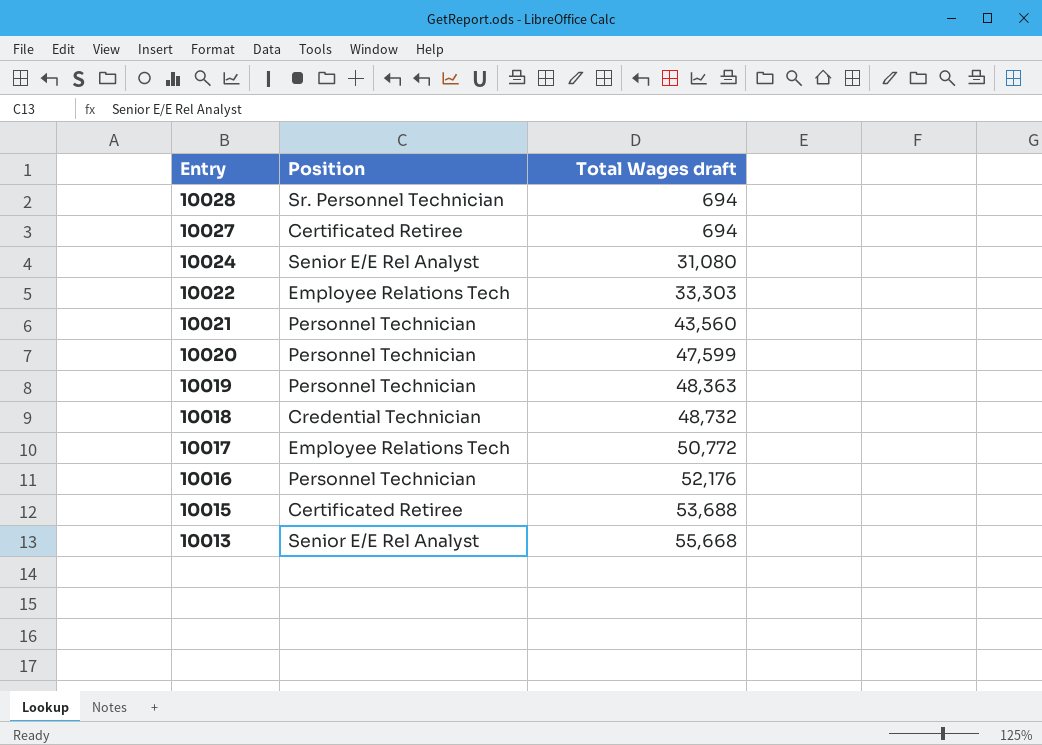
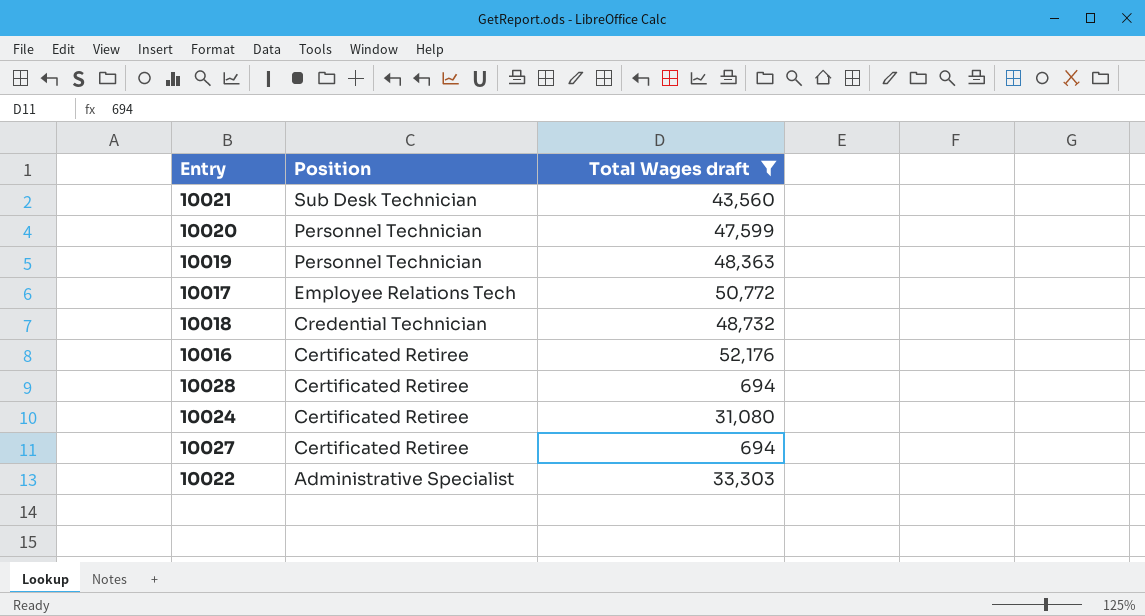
filter: none -> Total Wages draft <= 52,176
row order: Entry descending -> Position descending
10021 | Position: Personnel Technician -> Sub Desk Technician
10016 | Position: Personnel Technician -> Certificated Retiree
10028 | Position: Sr. Personnel Technician -> Certificated Retiree
10024 | Position: Senior E/E Rel Analyst -> Certificated Retiree
10022 | Position: Employee Relations Tech -> Administrative Specialist

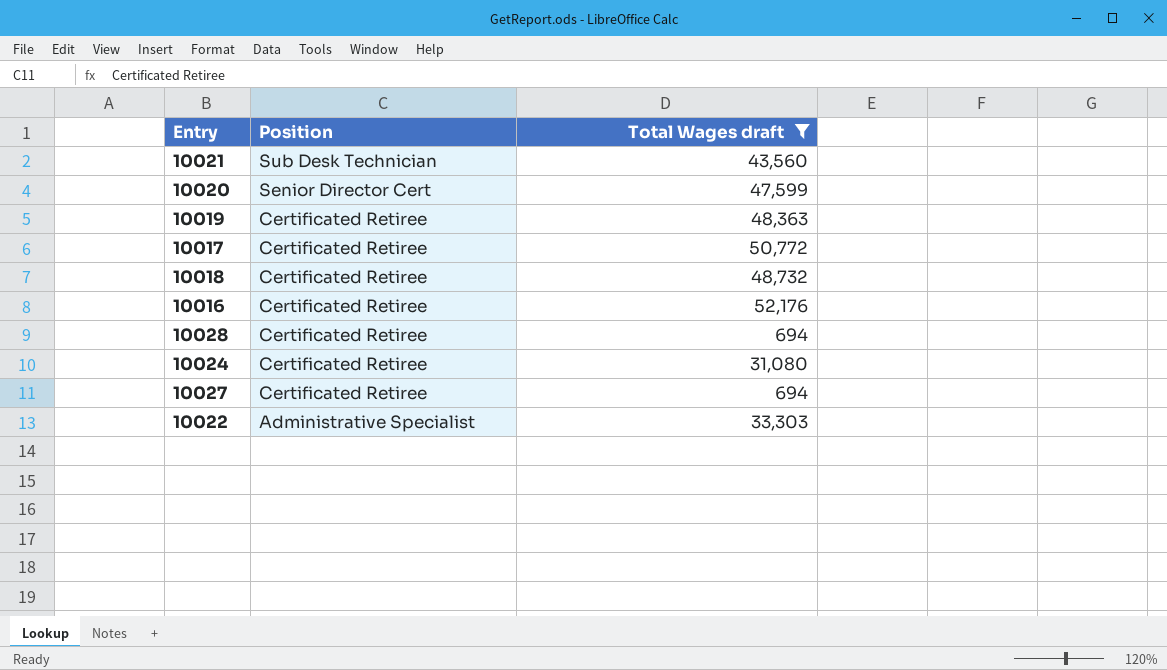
10020 | Position: Personnel Technician -> Senior Director Cert
10019 | Position: Personnel Technician -> Certificated Retiree
10017 | Position: Employee Relations Tech -> Certificated Retiree
10018 | Position: Credential Technician -> Certificated Retiree

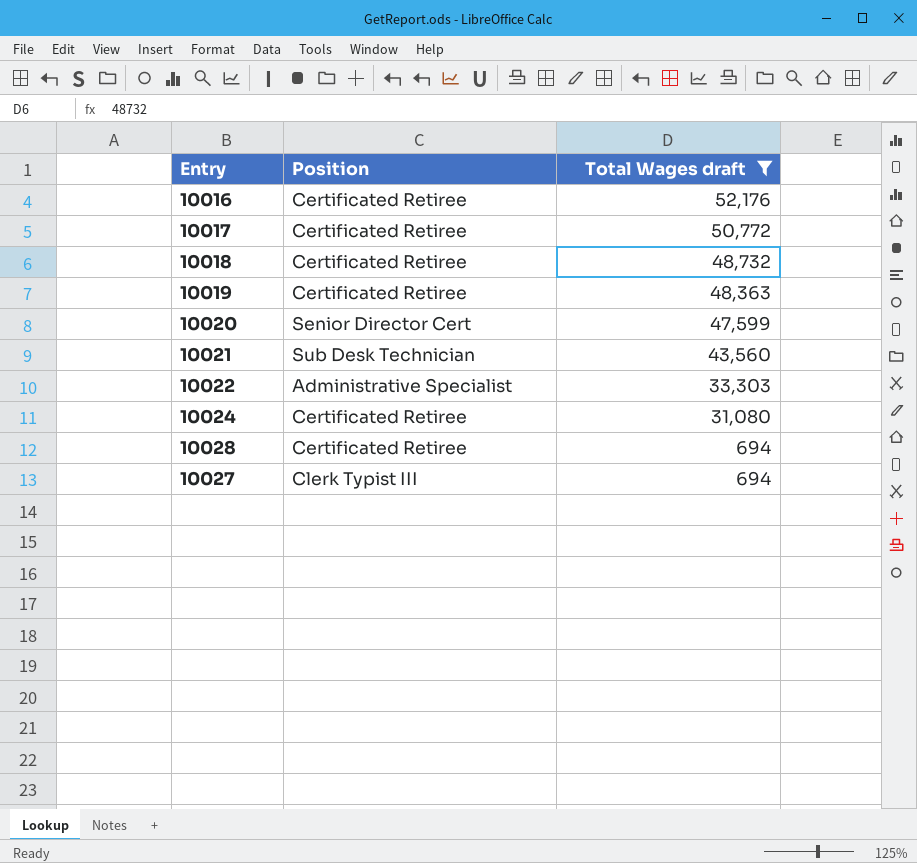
row order: Position descending -> Total Wages draft descending
10027 | Position: Certificated Retiree -> Clerk Typist III

